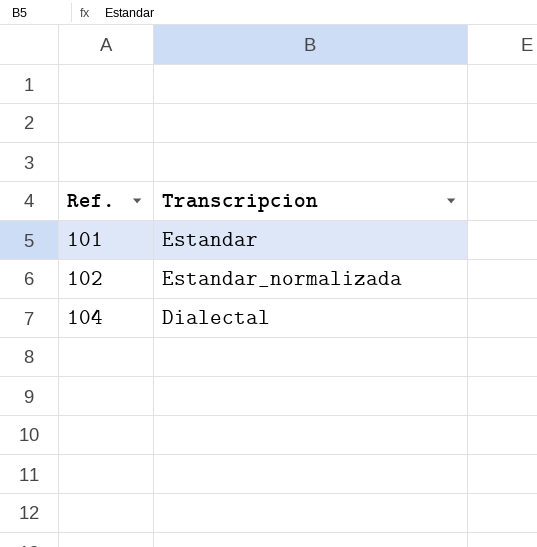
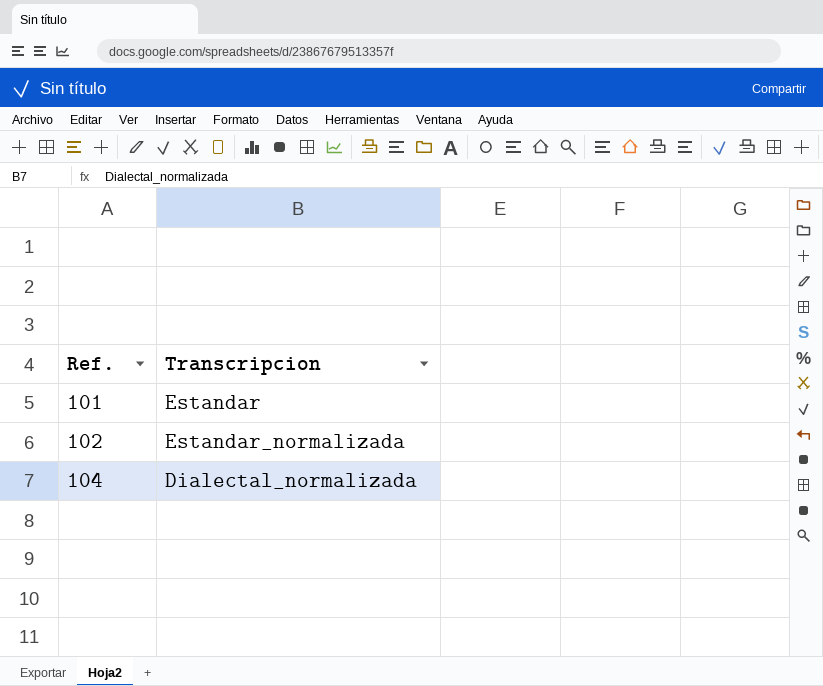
104 | Transcripcion: Dialectal -> Dialectal_normalizada

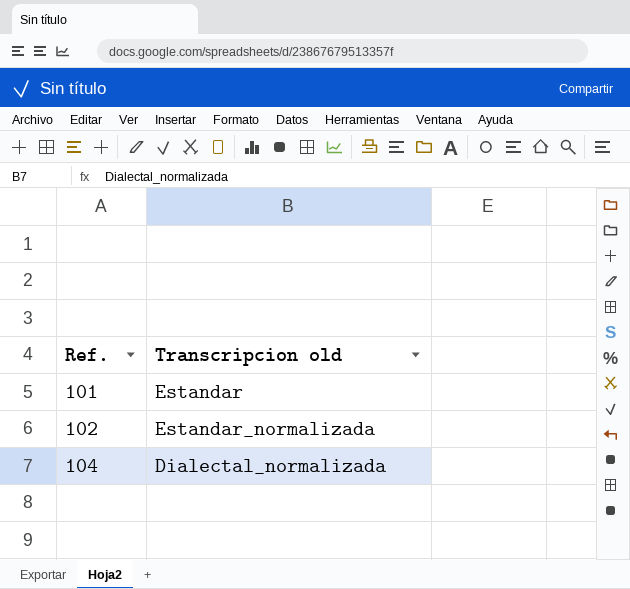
column name: Transcripcion -> Transcripcion old

